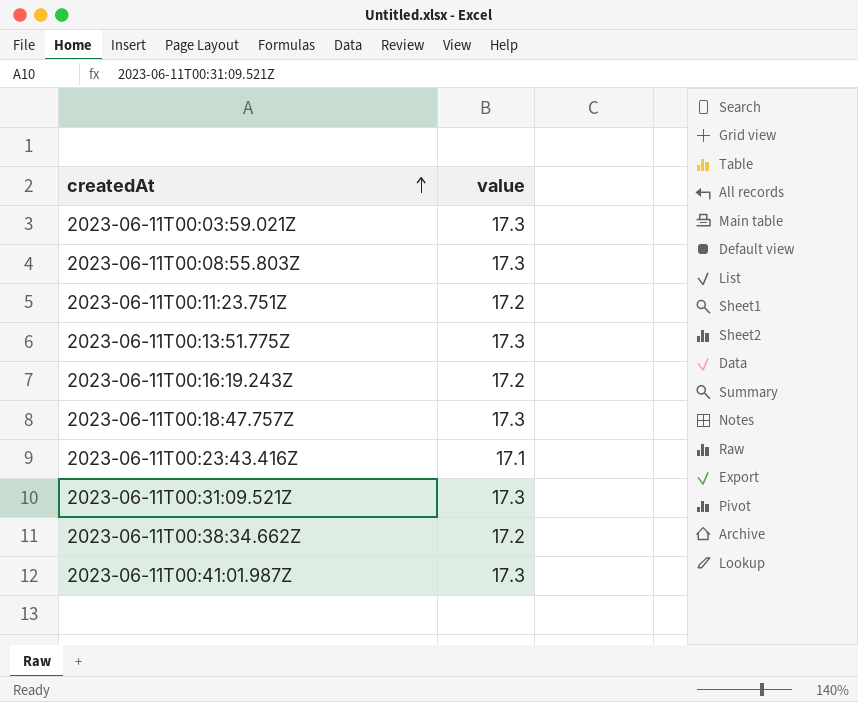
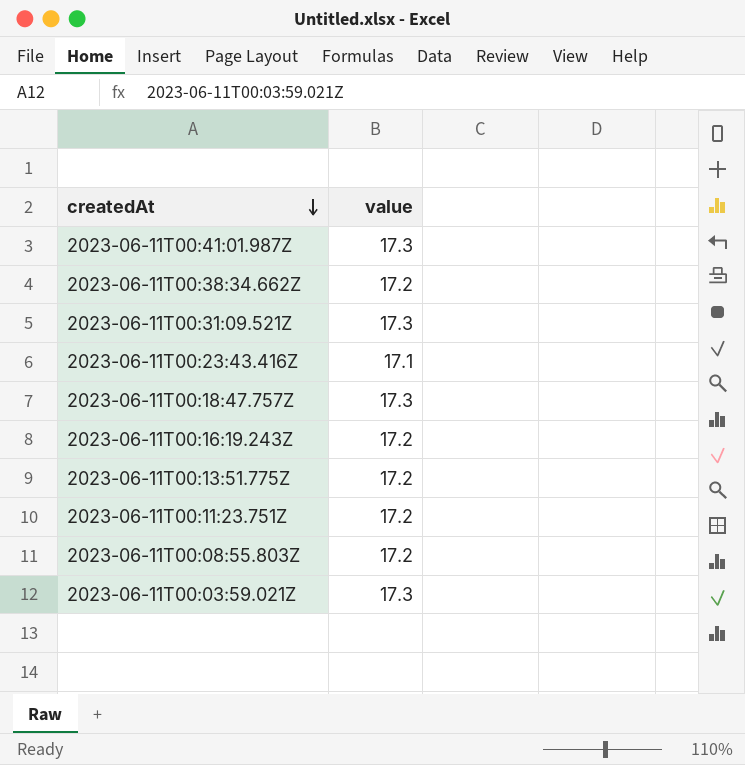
row order: createdAt ascending -> createdAt descending
2023-06-11T00:13:51.775Z | value: 17.3 -> 17.2
2023-06-11T00:08:55.803Z | value: 17.3 -> 17.2

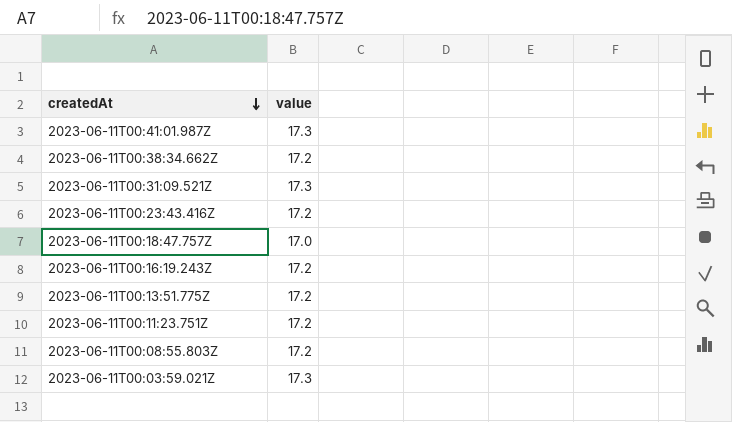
2023-06-11T00:23:43.416Z | value: 17.1 -> 17.2
2023-06-11T00:18:47.757Z | value: 17.3 -> 17.0

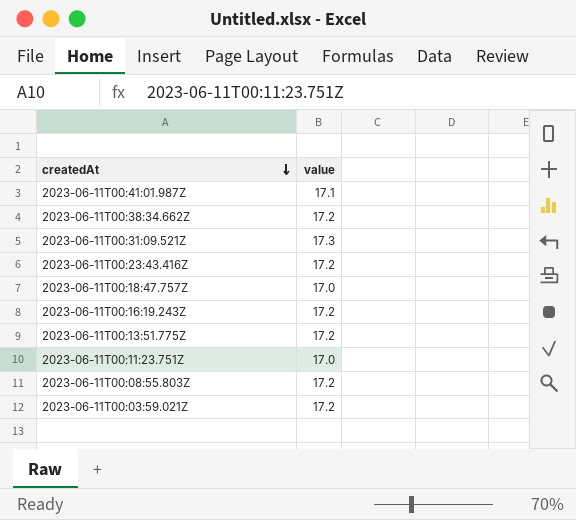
2023-06-11T00:41:01.987Z | value: 17.3 -> 17.1
2023-06-11T00:11:23.751Z | value: 17.2 -> 17.0
2023-06-11T00:03:59.021Z | value: 17.3 -> 17.2

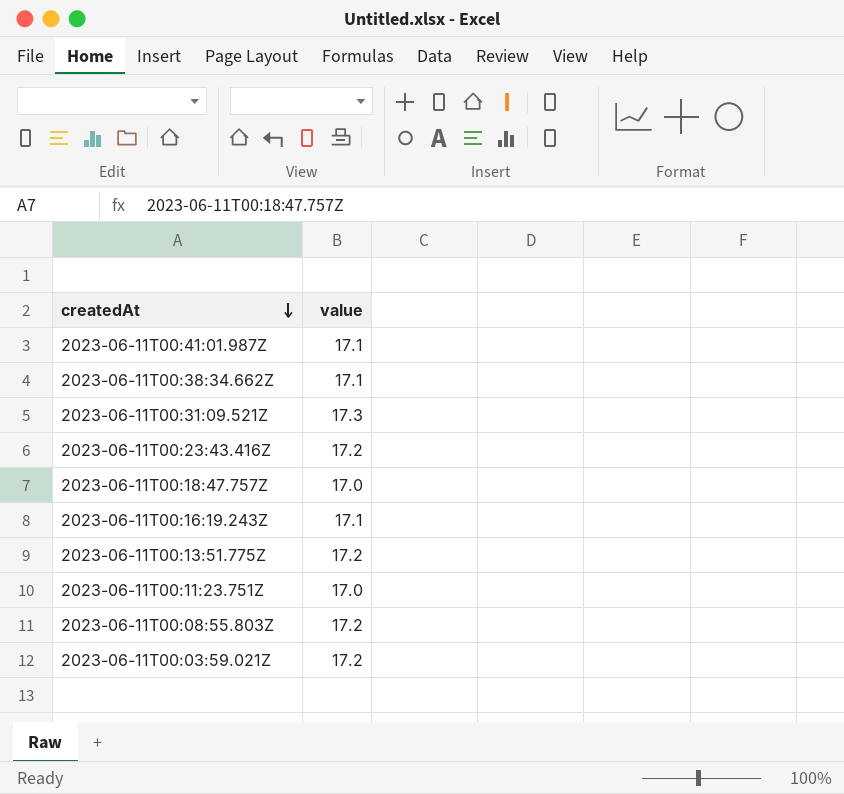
2023-06-11T00:38:34.662Z | value: 17.2 -> 17.1
2023-06-11T00:16:19.243Z | value: 17.2 -> 17.1

